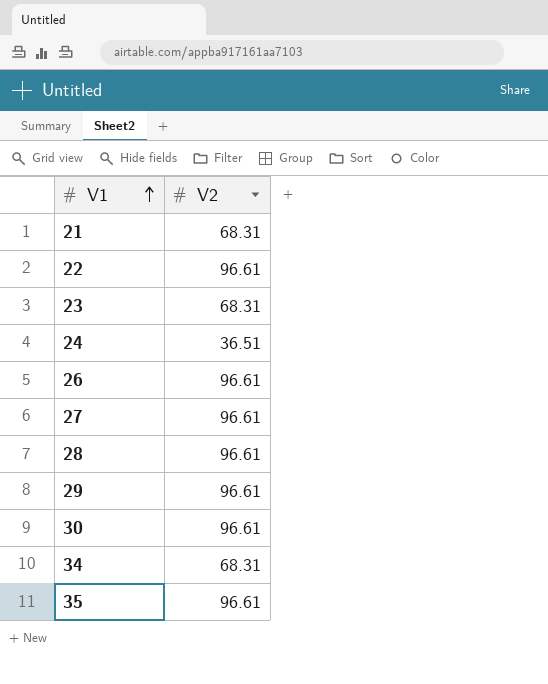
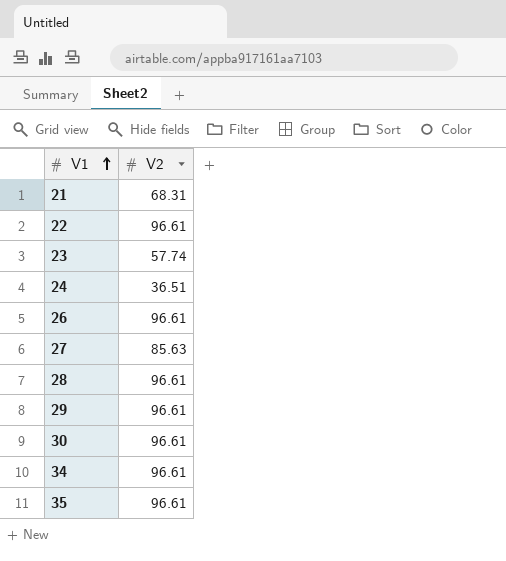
23 | V2: 68.31 -> 57.74
27 | V2: 96.61 -> 85.63
34 | V2: 68.31 -> 96.61

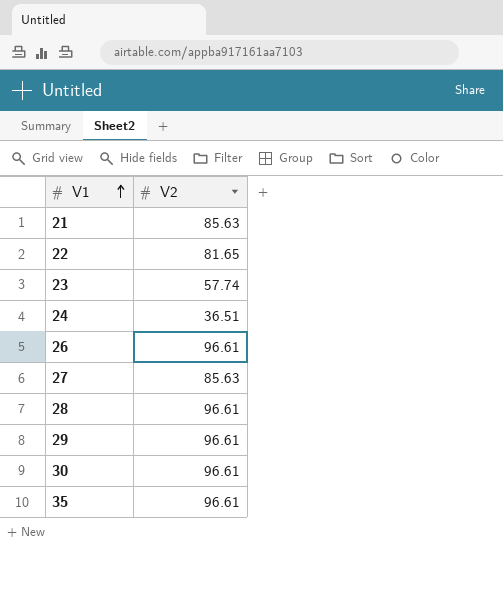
row 34: 96.61 -> none
21 | V2: 68.31 -> 85.63
22 | V2: 96.61 -> 81.65

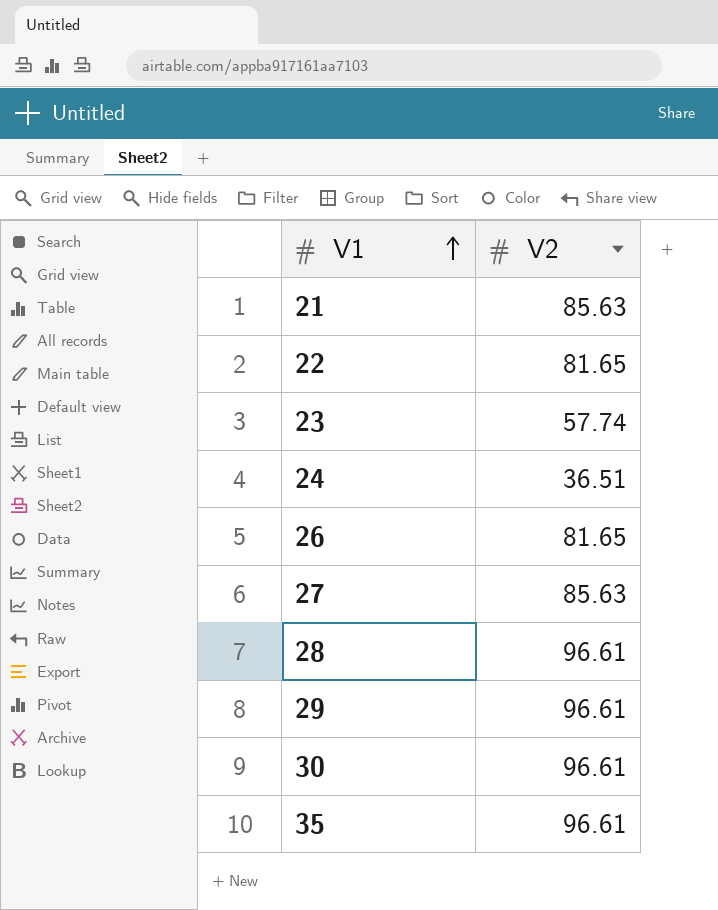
26 | V2: 96.61 -> 81.65

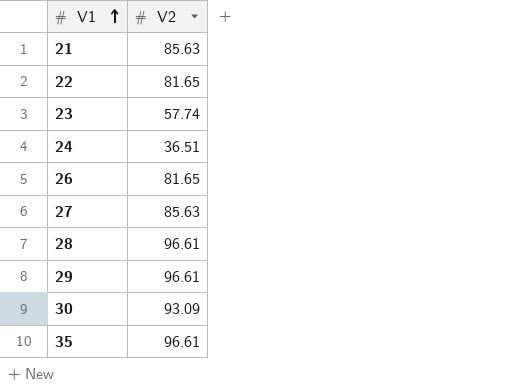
30 | V2: 96.61 -> 93.09

